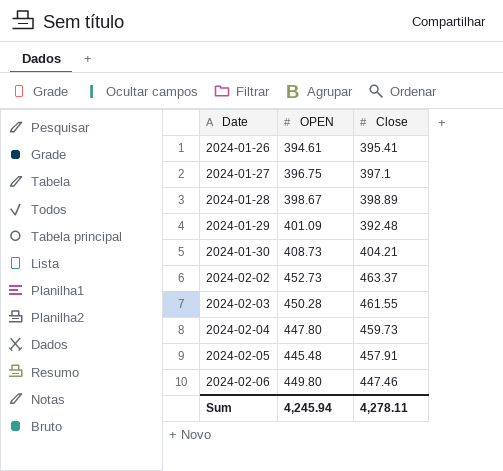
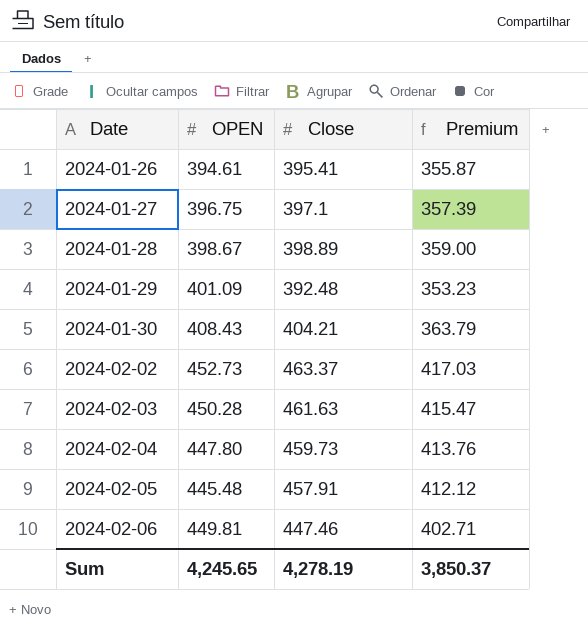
column Premium | formula: none -> [Close] * 0.9
2024-01-30 | OPEN: 408.73 -> 408.43
2024-02-03 | Close: 461.55 -> 461.63
2024-02-06 | OPEN: 449.80 -> 449.81
Sum | OPEN: 4,245.94 -> 4,245.65
Sum | Close: 4,278.11 -> 4,278.19

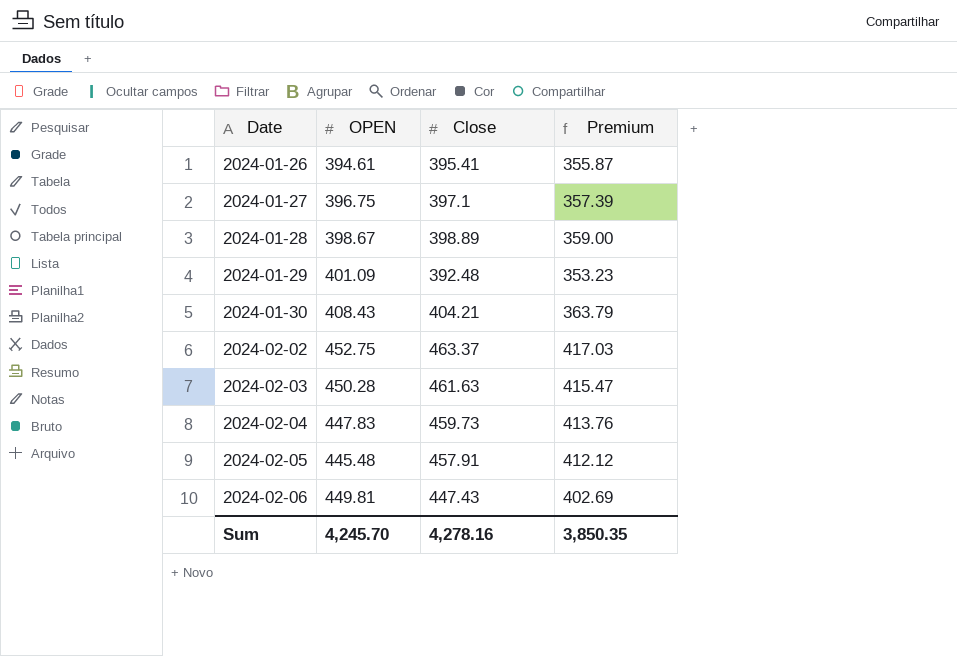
2024-02-02 | OPEN: 452.73 -> 452.75
2024-02-04 | OPEN: 447.80 -> 447.83
2024-02-06 | Close: 447.46 -> 447.43
2024-02-06 | Premium: 402.71 -> 402.69
Sum | OPEN: 4,245.65 -> 4,245.70
Sum | Close: 4,278.19 -> 4,278.16
Sum | Premium: 3,850.37 -> 3,850.35

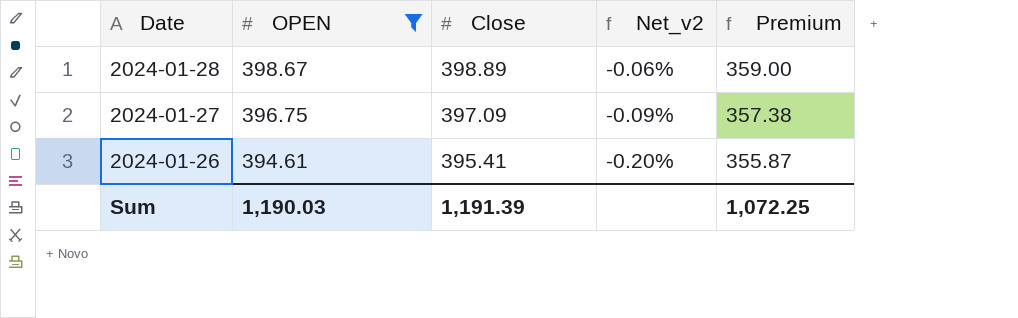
filter: none -> OPEN <= 398.67
row order: Date ascending -> Date descending
column Net_v2 | formula: none -> ([OPEN] - [Close]) / [Close]
2024-01-27 | Close: 397.1 -> 397.09
2024-01-27 | Premium: 357.39 -> 357.38
Sum | OPEN: 4,245.70 -> 1,190.03
Sum | Close: 4,278.16 -> 1,191.39
Sum | Premium: 3,850.35 -> 1,072.25

